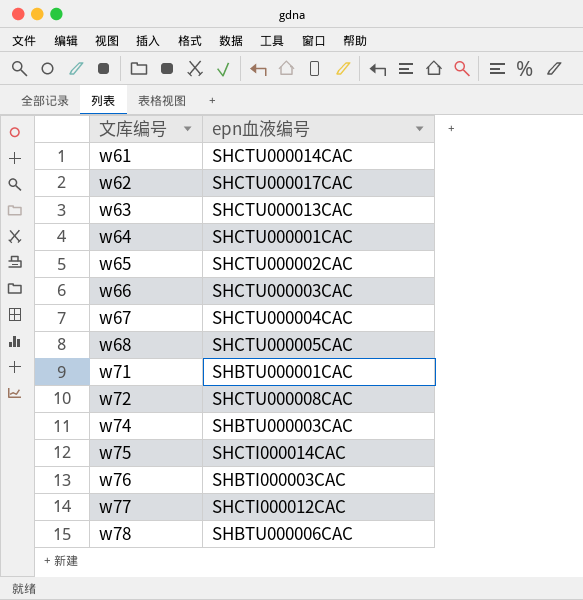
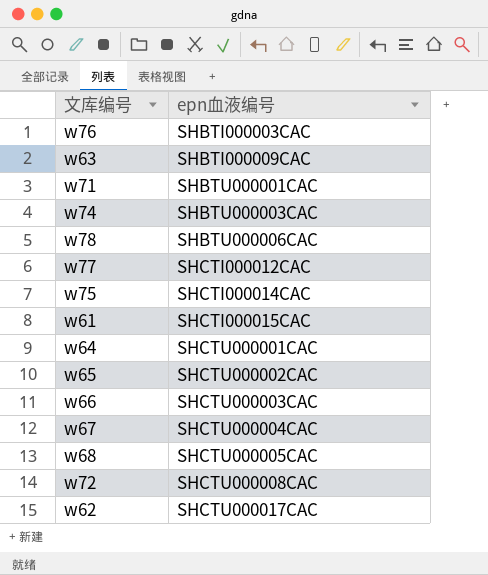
row order: 文库编号 ascending -> epn血液编号 ascending
w63 | epn血液编号: SHCTU000013CAC -> SHBTI000009CAC
w61 | epn血液编号: SHCTU000014CAC -> SHCTI000015CAC

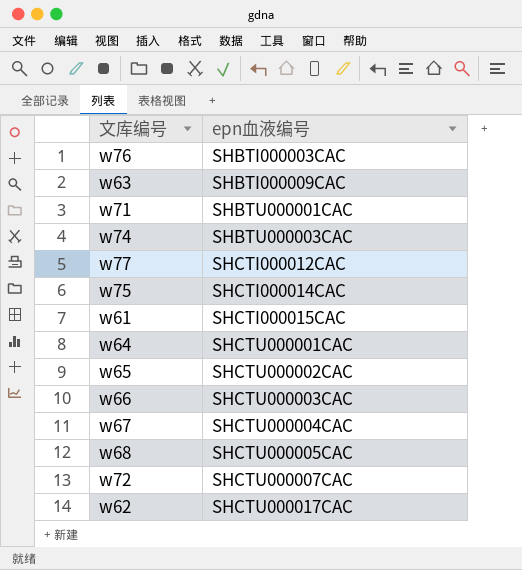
row w78: SHBTU000006CAC -> none
w72 | epn血液编号: SHCTU000008CAC -> SHCTU000007CAC

